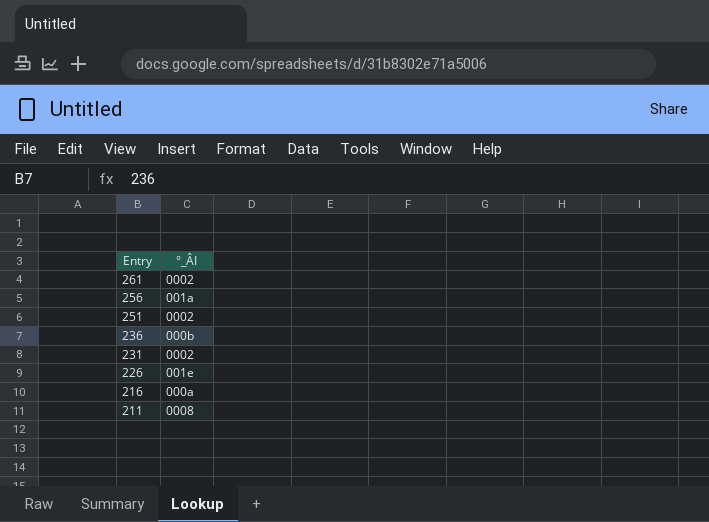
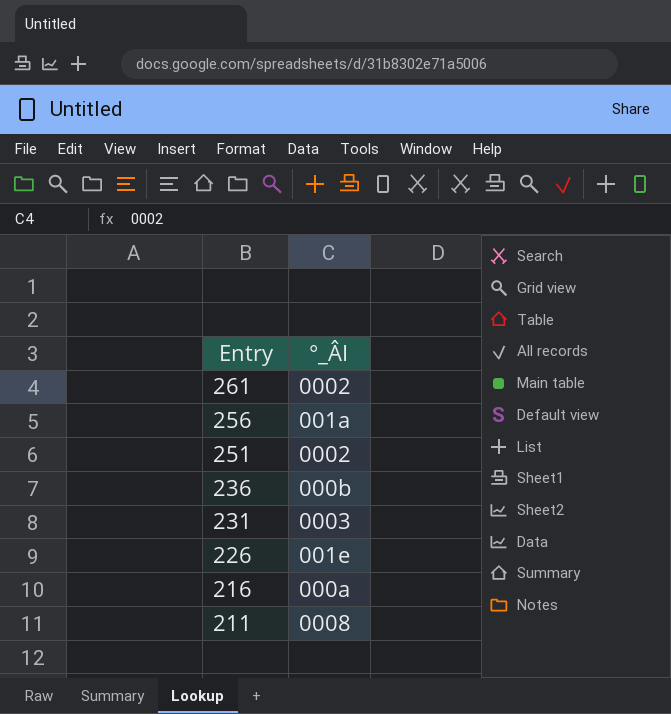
231 | °_ÂI: 0002 -> 0003

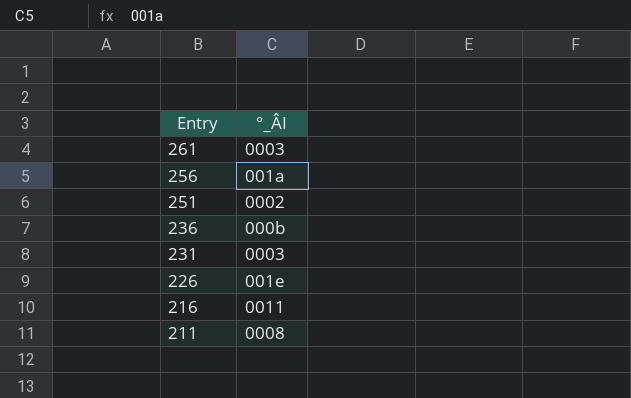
261 | °_ÂI: 0002 -> 0003
216 | °_ÂI: 000a -> 0011

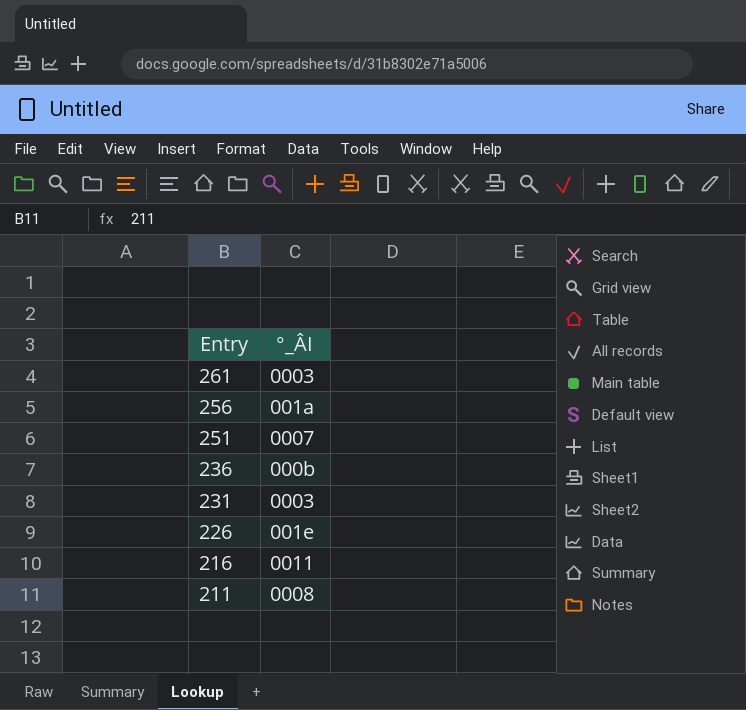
251 | °_ÂI: 0002 -> 0007

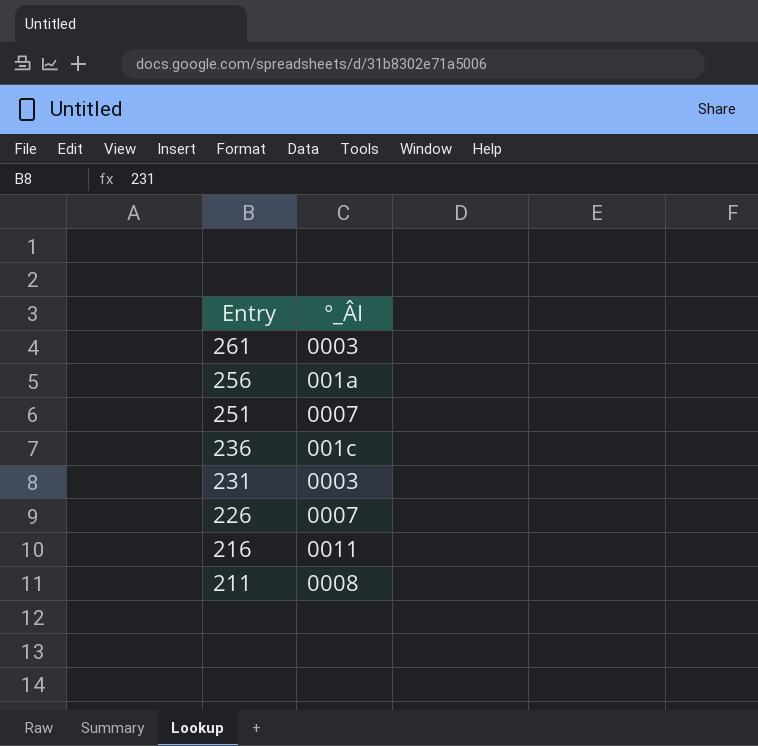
236 | °_ÂI: 000b -> 001c
226 | °_ÂI: 001e -> 0007

